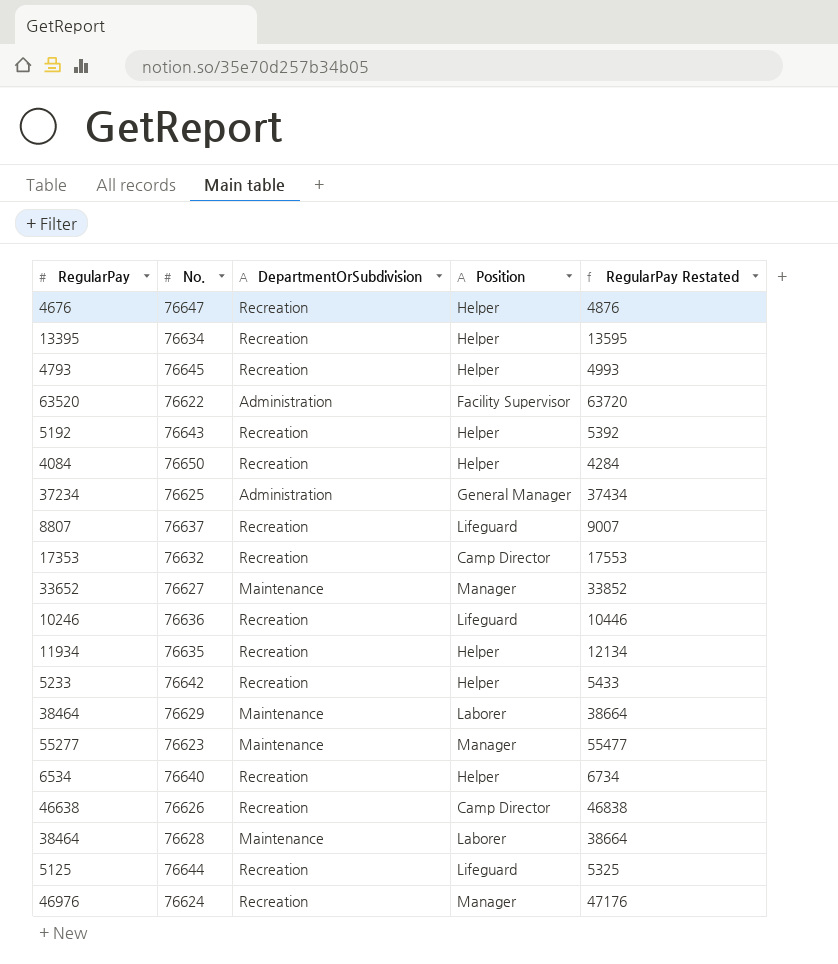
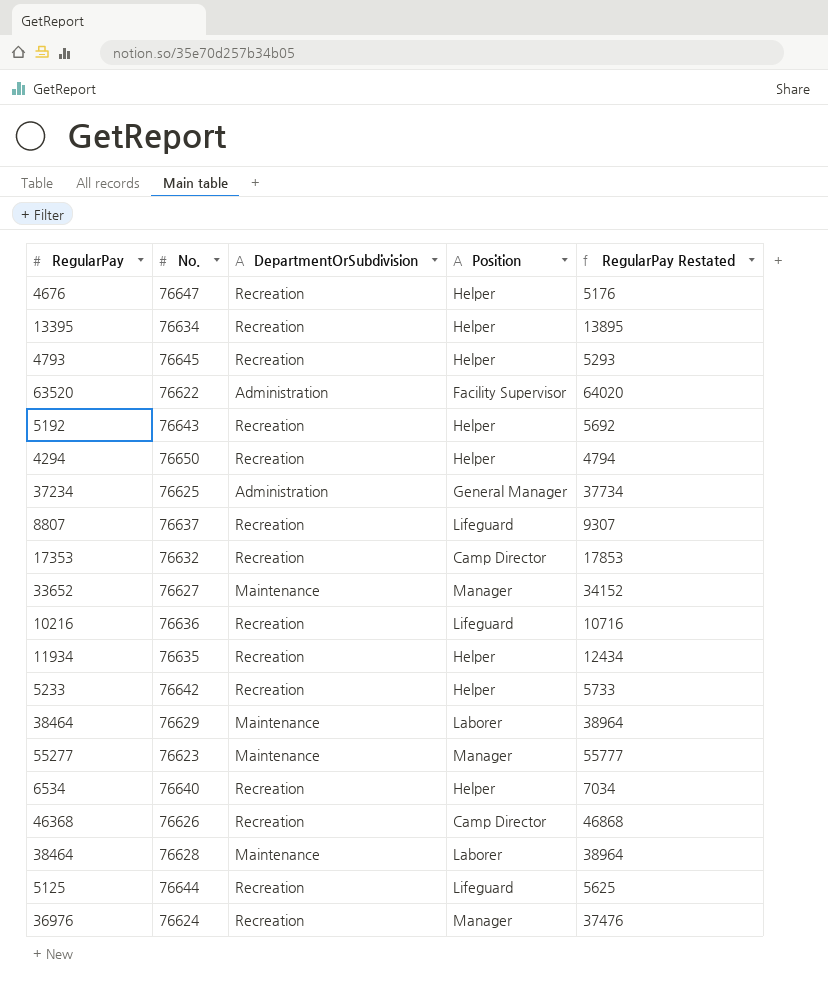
column RegularPay Restated | formula: [RegularPay] + 200 -> [RegularPay] + 500
76650 | RegularPay: 4084 -> 4294
76636 | RegularPay: 10246 -> 10216
76626 | RegularPay: 46638 -> 46368
76624 | RegularPay: 46976 -> 36976

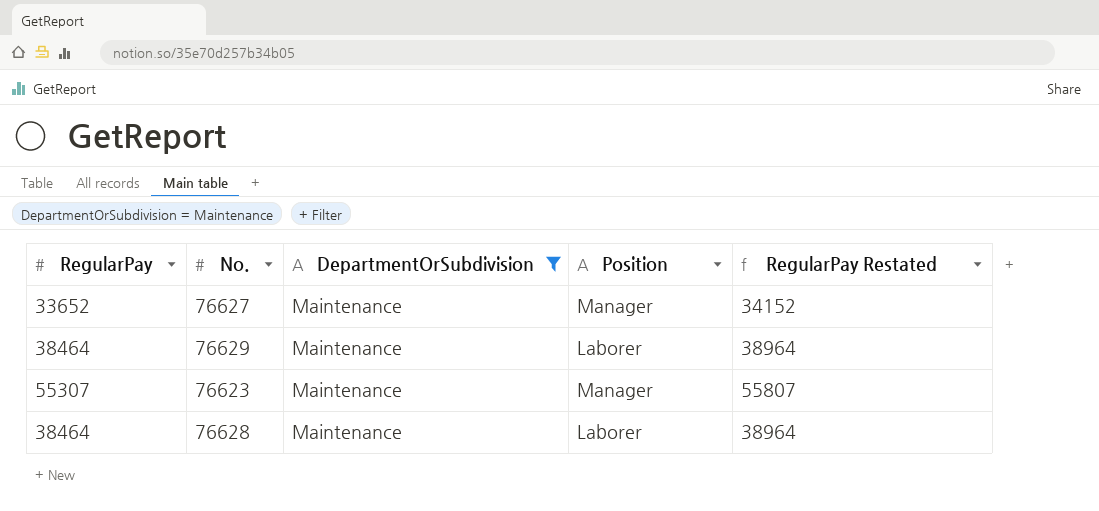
filter: none -> DepartmentOrSubdivision = Maintenance
76623 | RegularPay: 55277 -> 55307
76623 | RegularPay Restated: 55777 -> 55807

